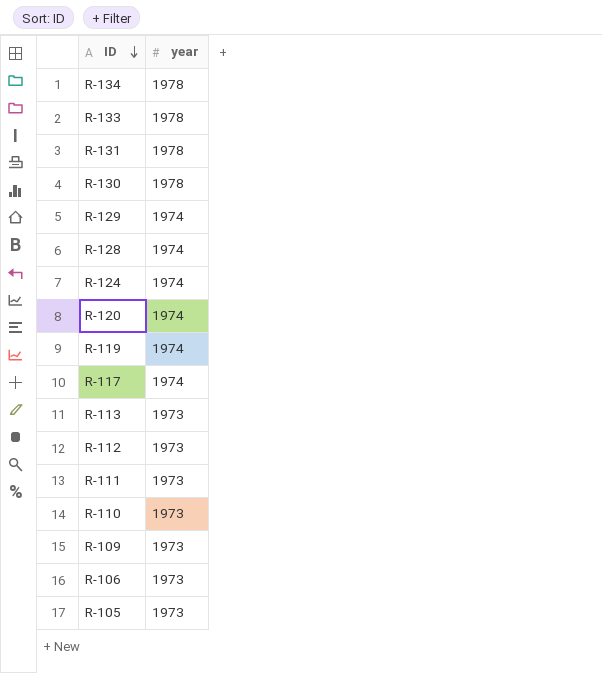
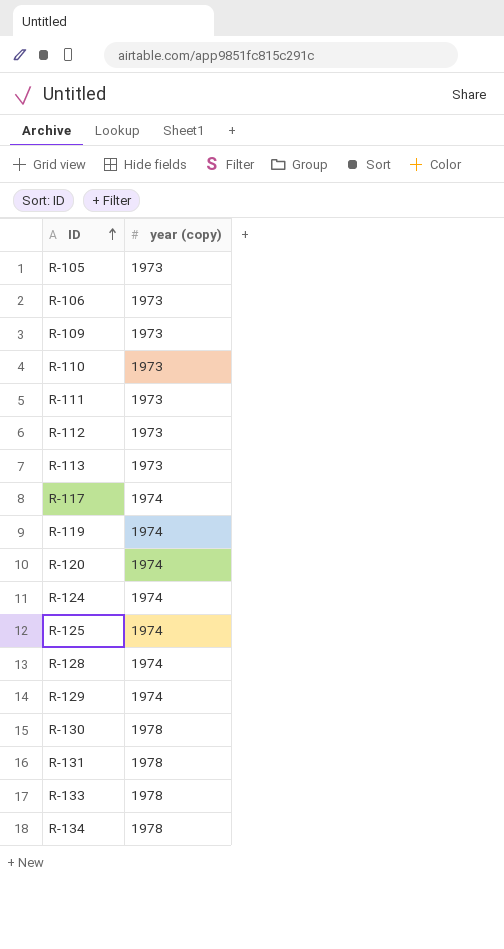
row order: ID descending -> ID ascending
column name: year -> year (copy)
row R-125: none -> 1974

